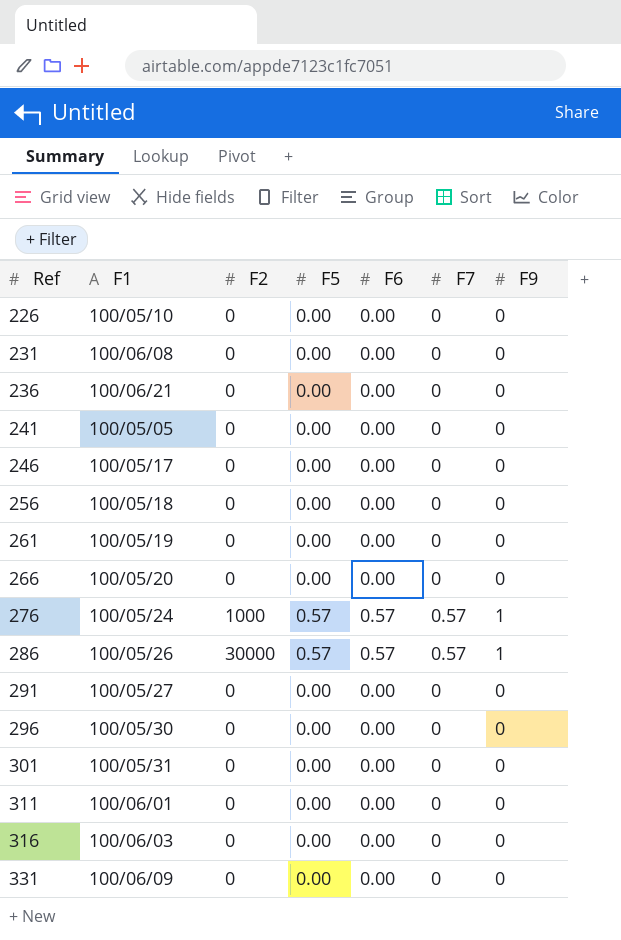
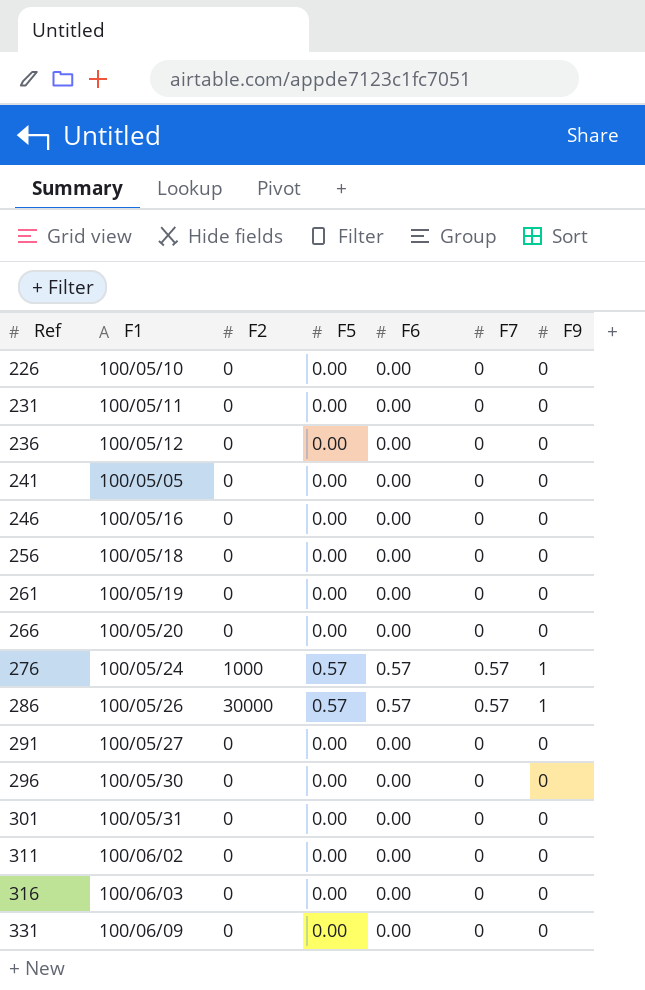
231 | F1: 100/06/08 -> 100/05/11
236 | F1: 100/06/21 -> 100/05/12
246 | F1: 100/05/17 -> 100/05/16
311 | F1: 100/06/01 -> 100/06/02

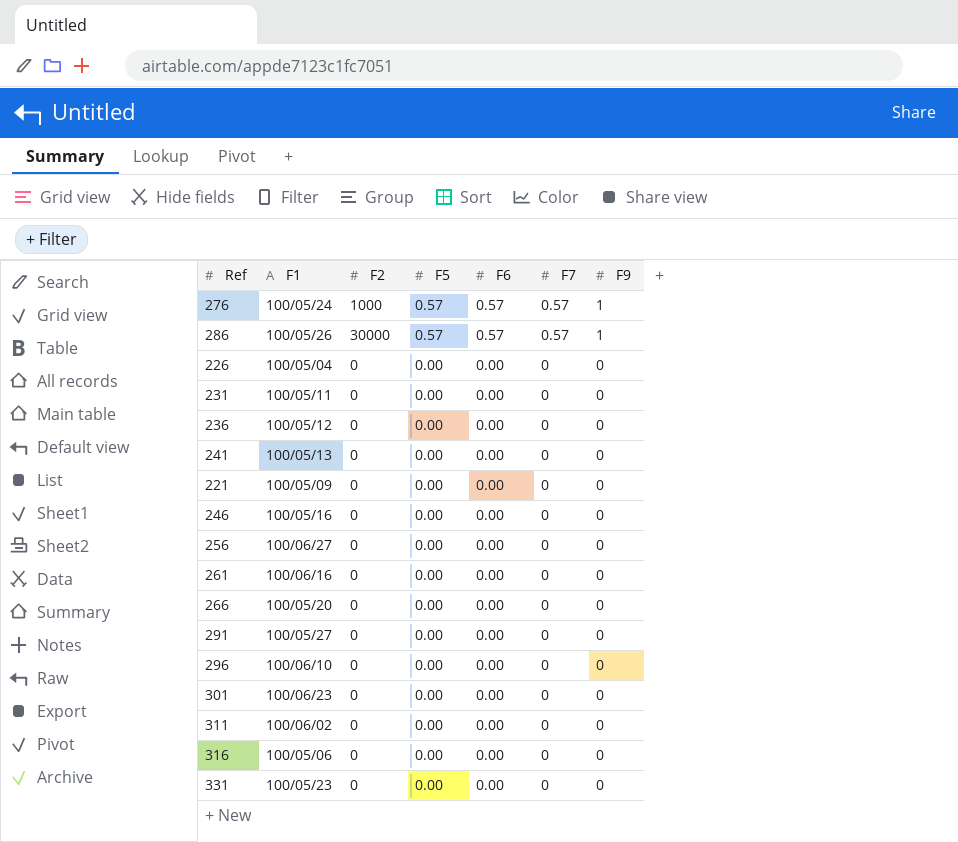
row order: Ref ascending -> F5 descending
226 | F1: 100/05/10 -> 100/05/04
241 | F1: 100/05/05 -> 100/05/13
row 221: none -> 100/05/09 | 0 | 0.00 | 0.00 | 0 | 0
256 | F1: 100/05/18 -> 100/06/27
261 | F1: 100/05/19 -> 100/06/16
296 | F1: 100/05/30 -> 100/06/10
301 | F1: 100/05/31 -> 100/06/23
316 | F1: 100/06/03 -> 100/05/06
331 | F1: 100/06/09 -> 100/05/23

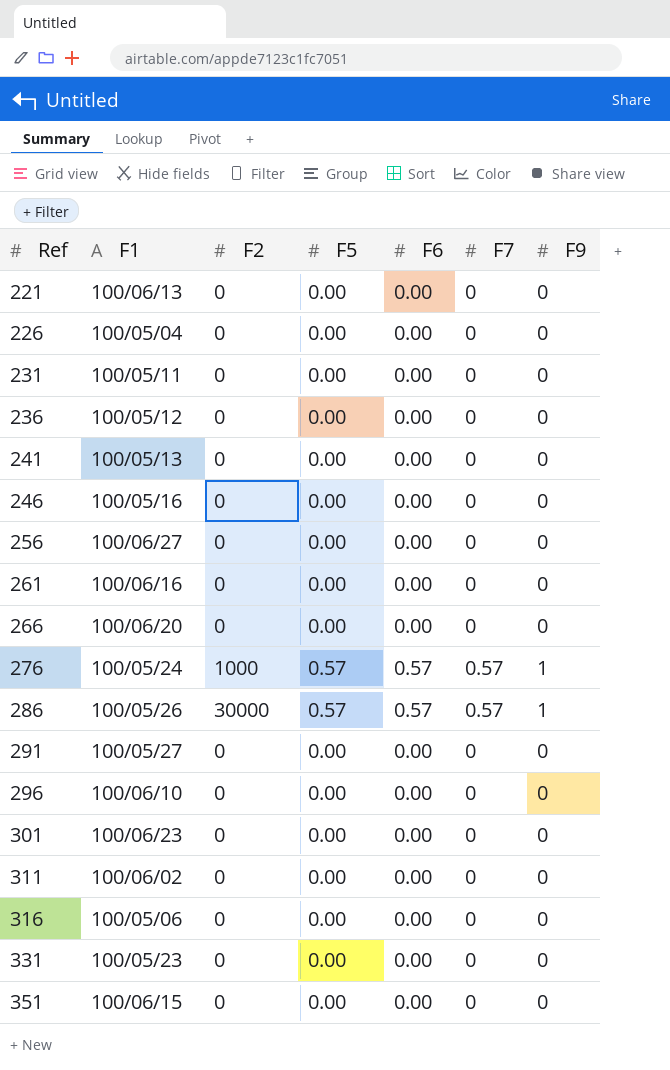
row order: F5 descending -> Ref ascending
221 | F1: 100/05/09 -> 100/06/13
266 | F1: 100/05/20 -> 100/06/20
row 351: none -> 100/06/15 | 0 | 0.00 | 0.00 | 0 | 0

